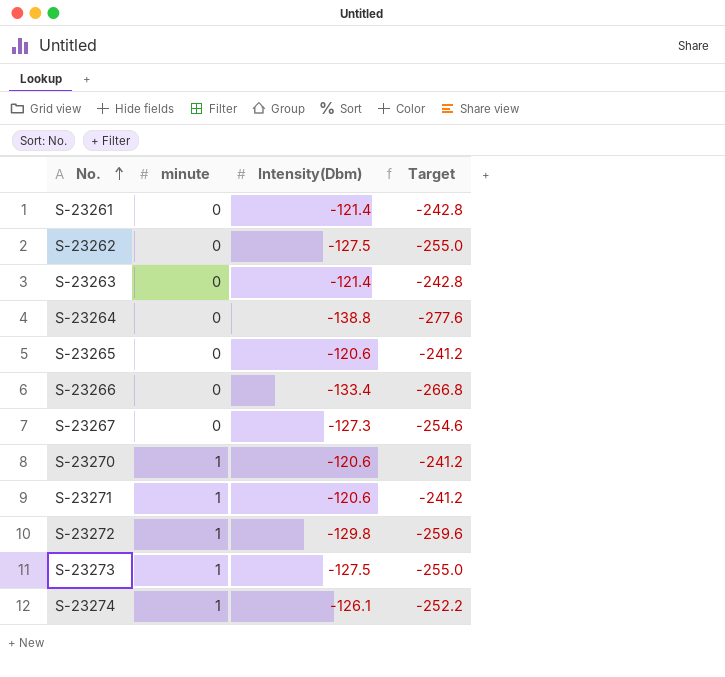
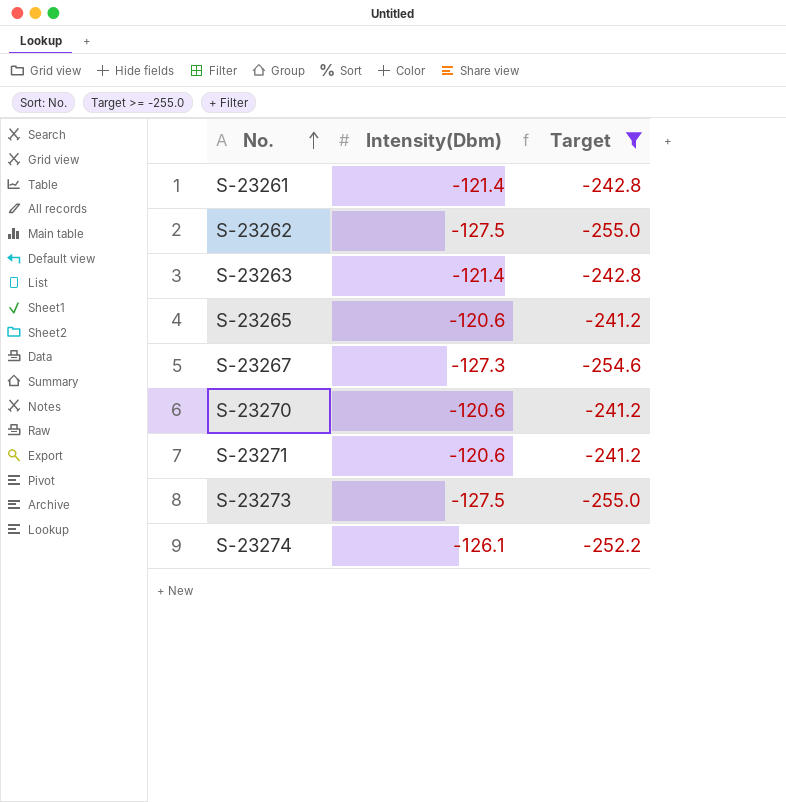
filter: none -> Target >= -255.0
column minute | position: 2 -> none

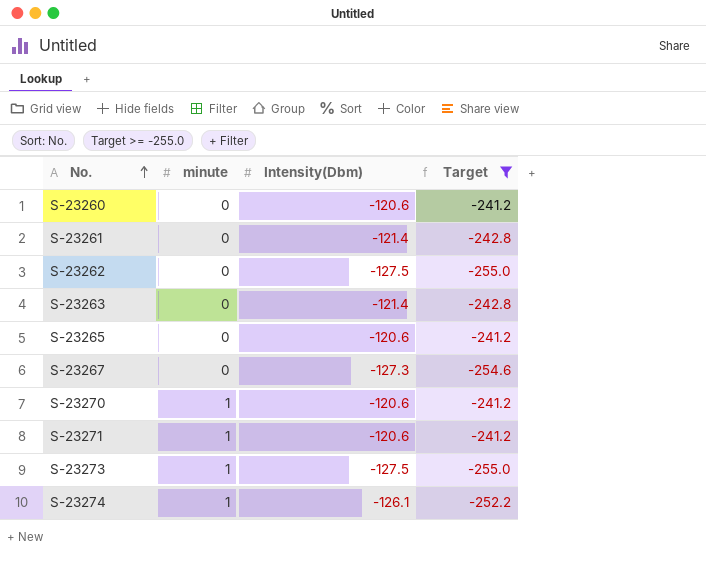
column minute | position: none -> 2
row S-23260: none -> 0 | -120.6 | -241.2

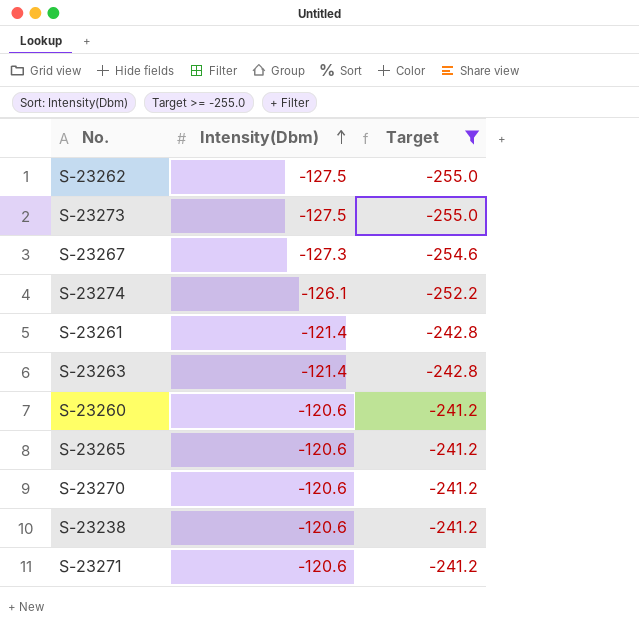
row order: No. ascending -> Intensity(Dbm) ascending
column minute | position: 2 -> none
row S-23238: none -> -120.6 | -241.2

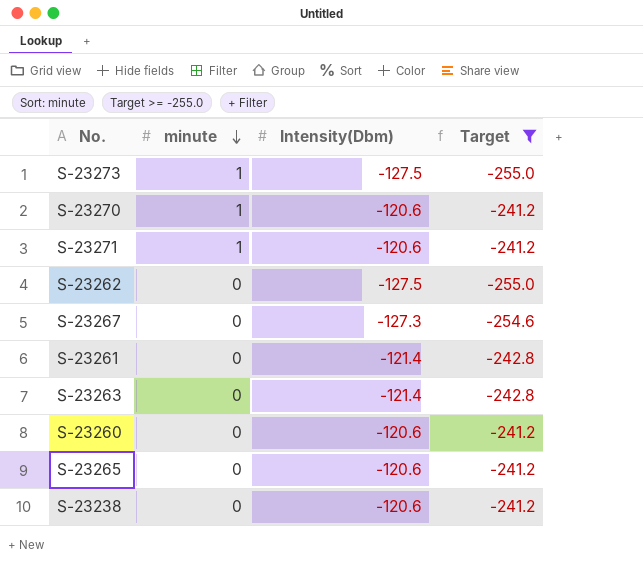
row order: Intensity(Dbm) ascending -> minute descending
column minute | position: none -> 2
row S-23274: -126.1 | -252.2 -> none

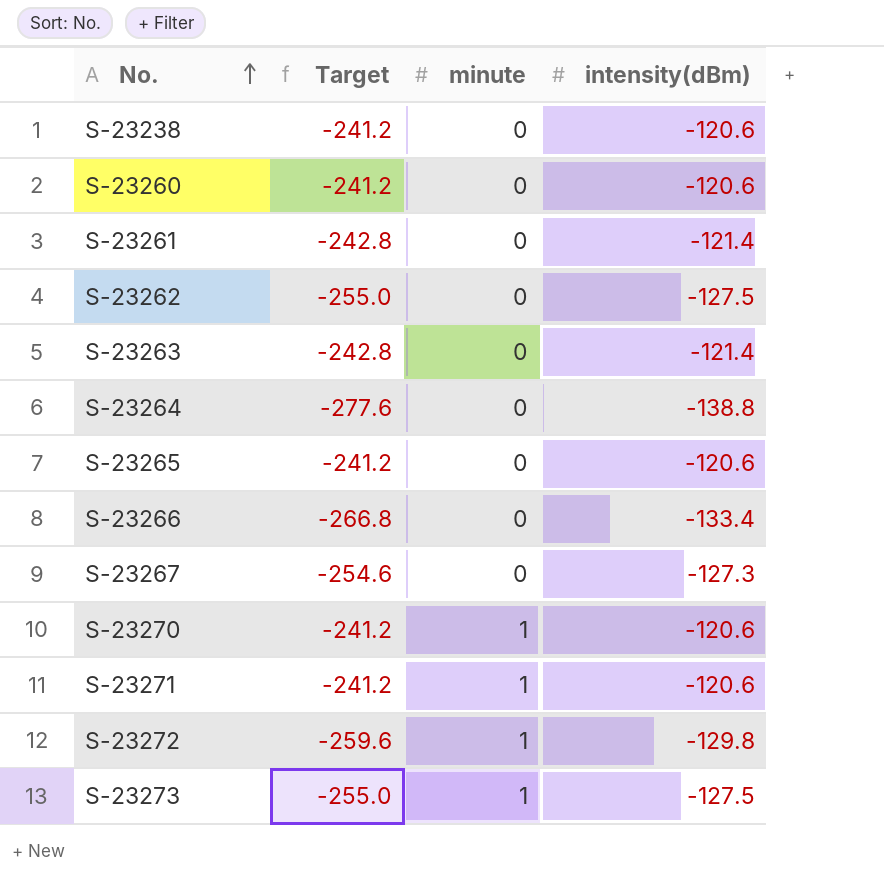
filter: Target >= -255.0 -> none
row order: minute descending -> No. ascending
column Target | position: 4 -> 2
column name: Intensity(Dbm) -> intensity(dBm)

